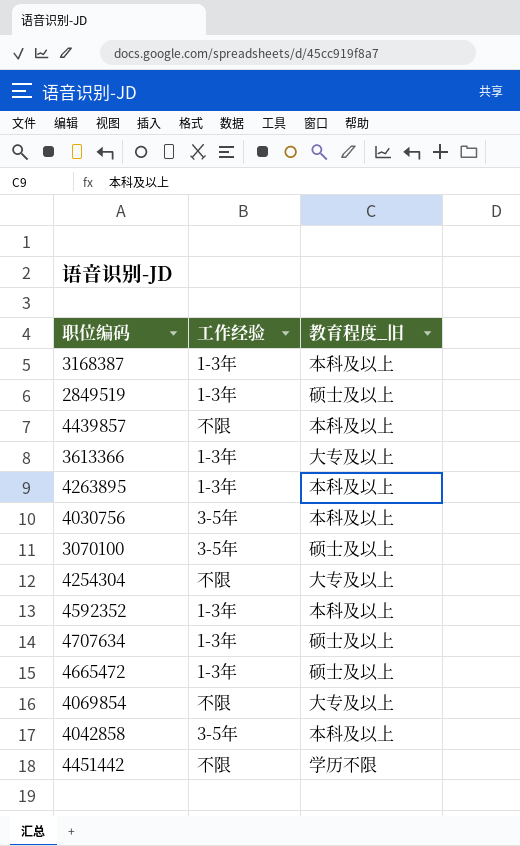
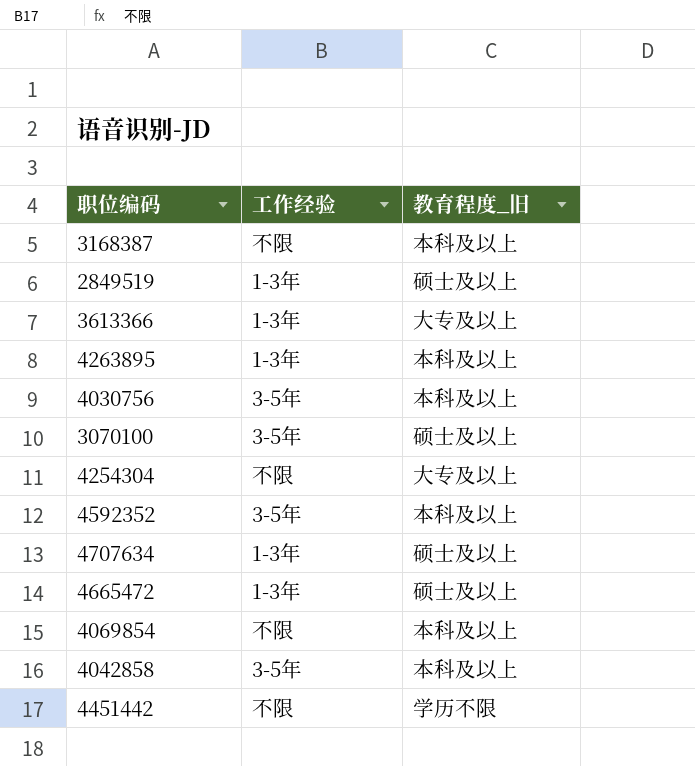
row 4439857: 不限 | 本科及以上 -> none
3168387 | 工作经验: 1-3年 -> 不限
4592352 | 工作经验: 1-3年 -> 3-5年
4069854 | 教育程度_旧: 大专及以上 -> 本科及以上

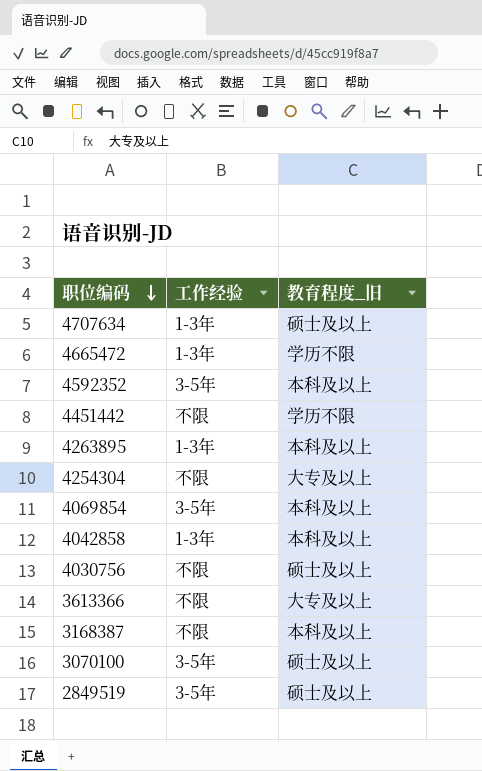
row order: none -> 职位编码 descending
4665472 | 教育程度_旧: 硕士及以上 -> 学历不限
4069854 | 工作经验: 不限 -> 3-5年
4042858 | 工作经验: 3-5年 -> 1-3年
4030756 | 工作经验: 3-5年 -> 不限
4030756 | 教育程度_旧: 本科及以上 -> 硕士及以上
3613366 | 工作经验: 1-3年 -> 不限
2849519 | 工作经验: 1-3年 -> 3-5年

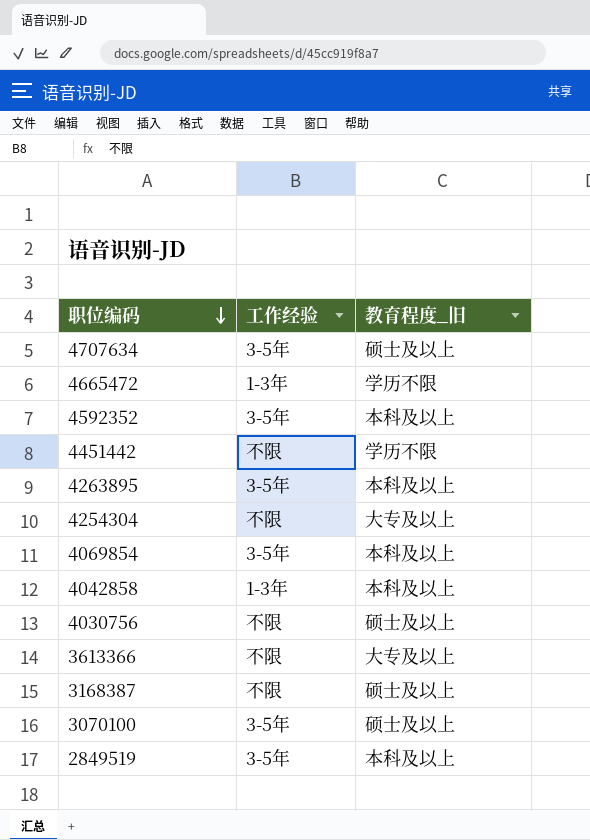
4707634 | 工作经验: 1-3年 -> 3-5年
4263895 | 工作经验: 1-3年 -> 3-5年
3168387 | 教育程度_旧: 本科及以上 -> 硕士及以上
2849519 | 教育程度_旧: 硕士及以上 -> 本科及以上

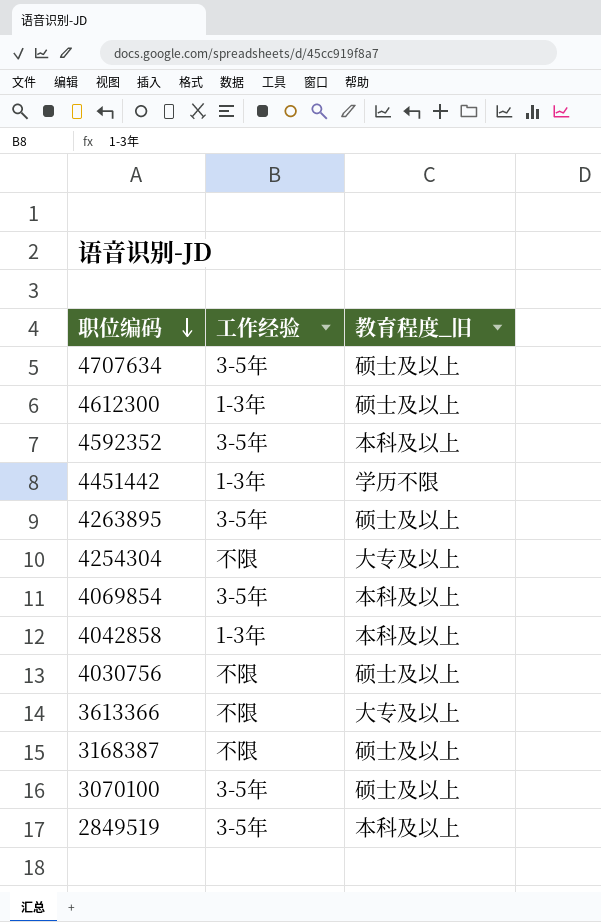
row 4665472: 1-3年 | 学历不限 -> none
row 4612300: none -> 1-3年 | 硕士及以上
4451442 | 工作经验: 不限 -> 1-3年
4263895 | 教育程度_旧: 本科及以上 -> 硕士及以上

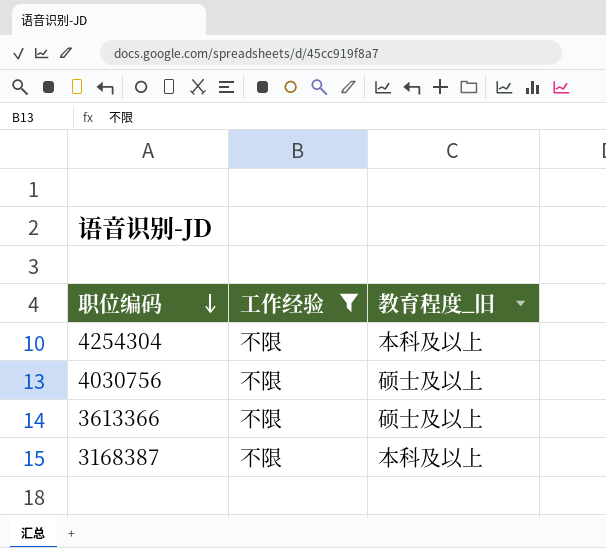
filter: none -> 工作经验 = 不限
4254304 | 教育程度_旧: 大专及以上 -> 本科及以上
3613366 | 教育程度_旧: 大专及以上 -> 硕士及以上
3168387 | 教育程度_旧: 硕士及以上 -> 本科及以上

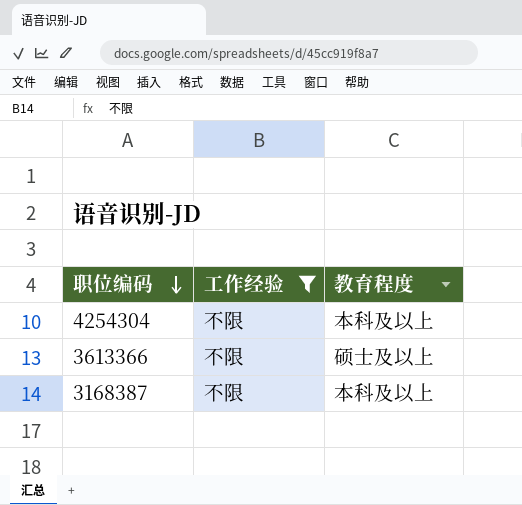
column name: 教育程度_旧 -> 教育程度
row 4030756: 不限 | 硕士及以上 -> none

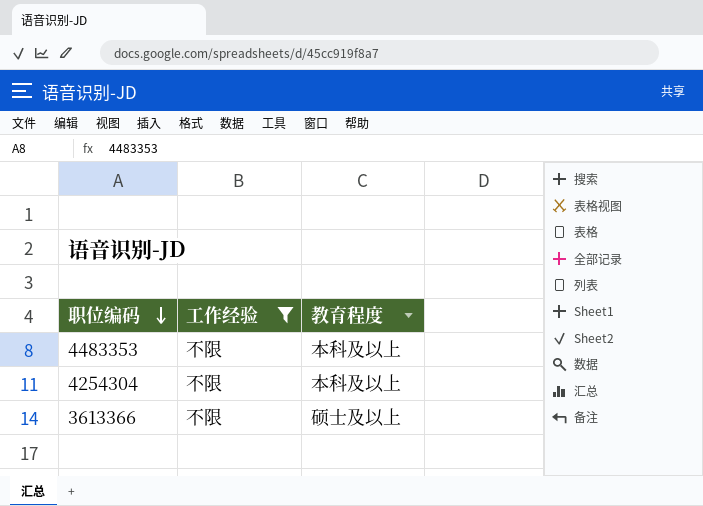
row 3168387: 不限 | 本科及以上 -> none
row 4483353: none -> 不限 | 本科及以上

